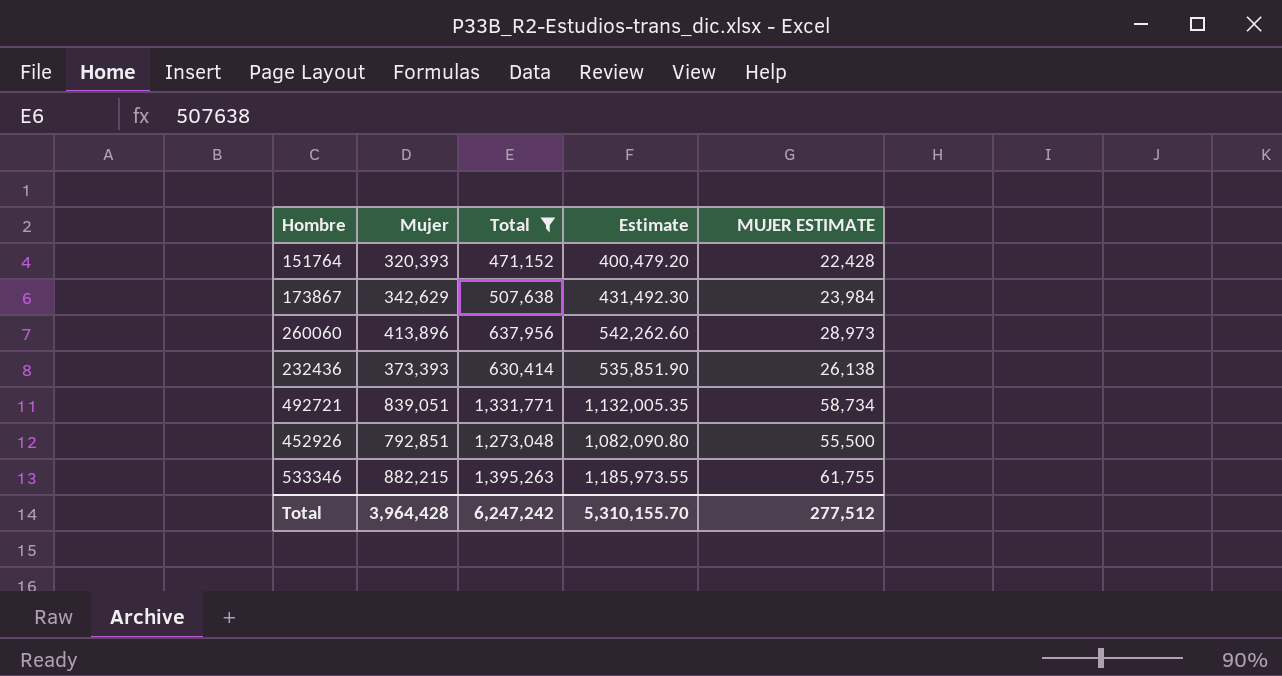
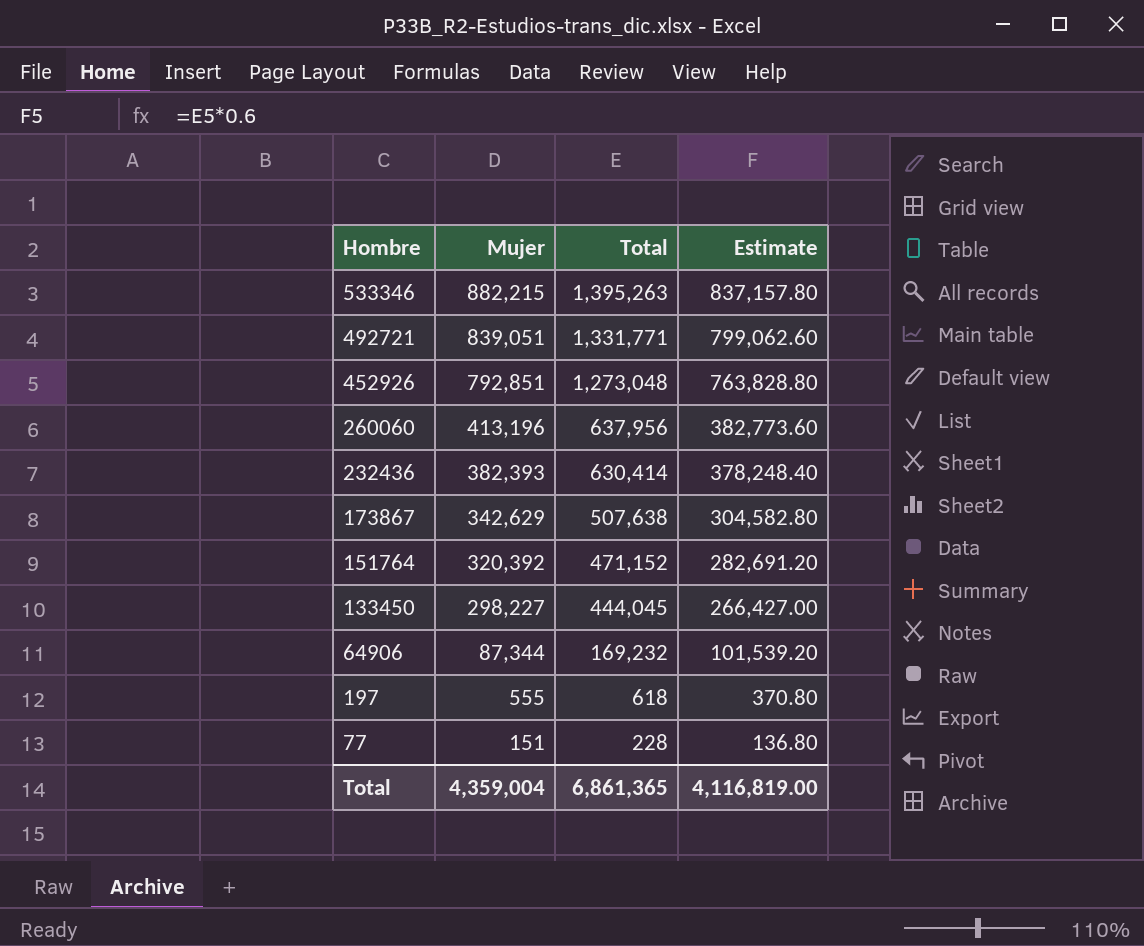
filter: Total >= 471,152 -> none
row order: none -> Hombre descending
column MUJER ESTIMATE | formula: [Mujer] * 0.07 -> none
column Estimate | formula: [Total] * 0.85 -> [Total] * 0.6
260060 | Mujer: 413,896 -> 413,196
232436 | Mujer: 373,393 -> 382,393
151764 | Mujer: 320,393 -> 320,392
Total | Mujer: 3,964,428 -> 4,359,004
Total | Total: 6,247,242 -> 6,861,365
Total | Estimate: 5,310,155.70 -> 4,116,819.00

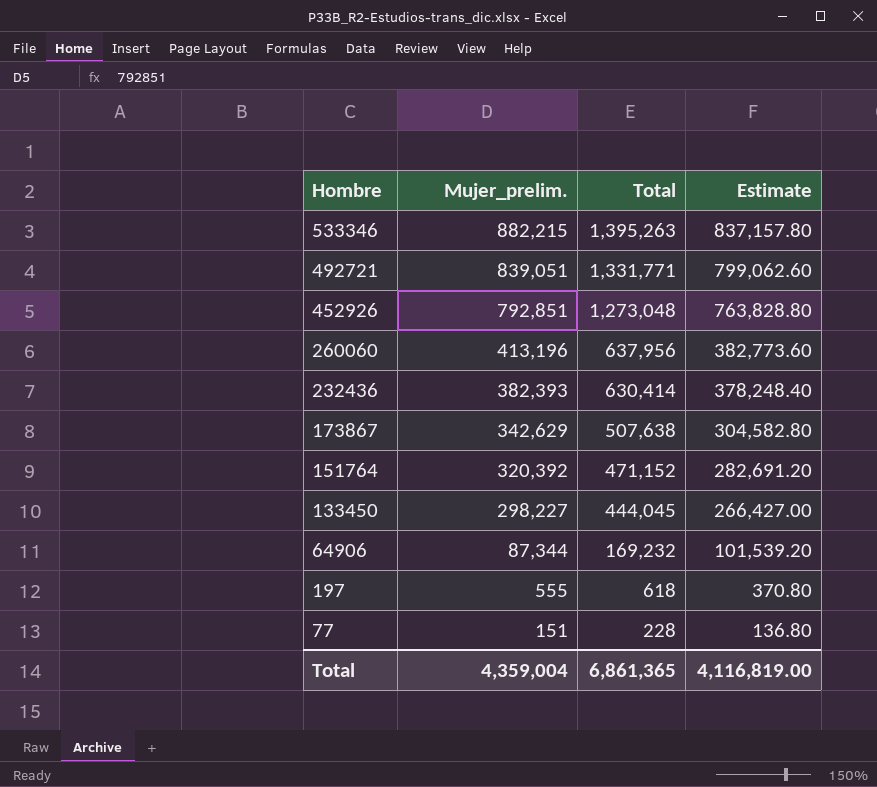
column name: Mujer -> Mujer_prelim.

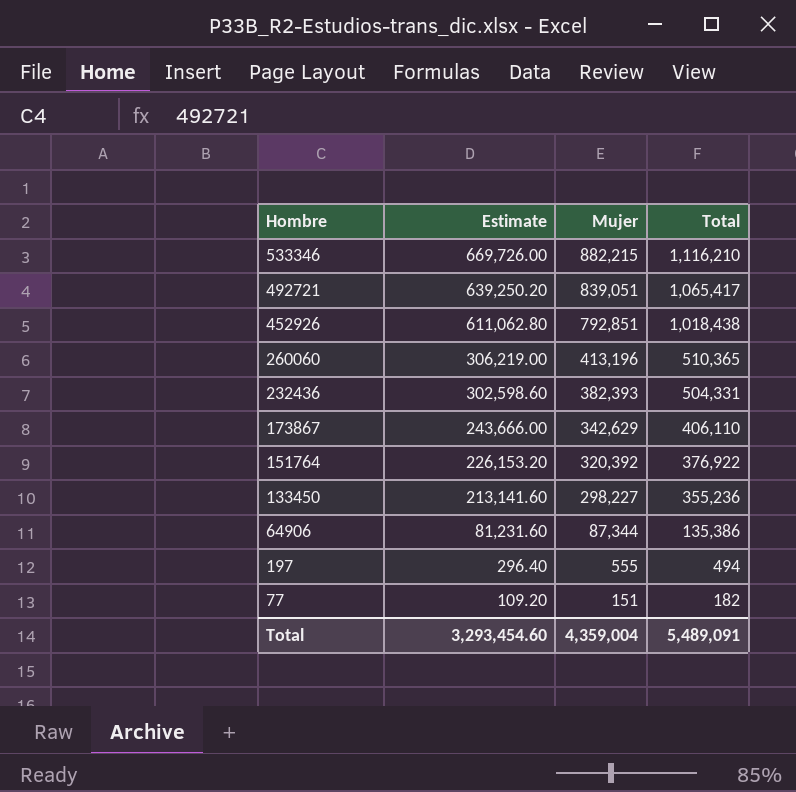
column Estimate | position: 4 -> 2
column name: Mujer_prelim. -> Mujer
533346 | Estimate: 837,157.80 -> 669,726.00
533346 | Total: 1,395,263 -> 1,116,210
492721 | Estimate: 799,062.60 -> 639,250.20
492721 | Total: 1,331,771 -> 1,065,417
452926 | Estimate: 763,828.80 -> 611,062.80
452926 | Total: 1,273,048 -> 1,018,438
260060 | Estimate: 382,773.60 -> 306,219.00
260060 | Total: 637,956 -> 510,365
232436 | Estimate: 378,248.40 -> 302,598.60
232436 | Total: 630,414 -> 504,331
173867 | Estimate: 304,582.80 -> 243,666.00
173867 | Total: 507,638 -> 406,110
151764 | Estimate: 282,691.20 -> 226,153.20
151764 | Total: 471,152 -> 376,922
133450 | Estimate: 266,427.00 -> 213,141.60
133450 | Total: 444,045 -> 355,236
64906 | Estimate: 101,539.20 -> 81,231.60
64906 | Total: 169,232 -> 135,386
197 | Estimate: 370.80 -> 296.40
197 | Total: 618 -> 494
77 | Estimate: 136.80 -> 109.20
77 | Total: 228 -> 182
Total | Estimate: 4,116,819.00 -> 3,293,454.60
Total | Total: 6,861,365 -> 5,489,091

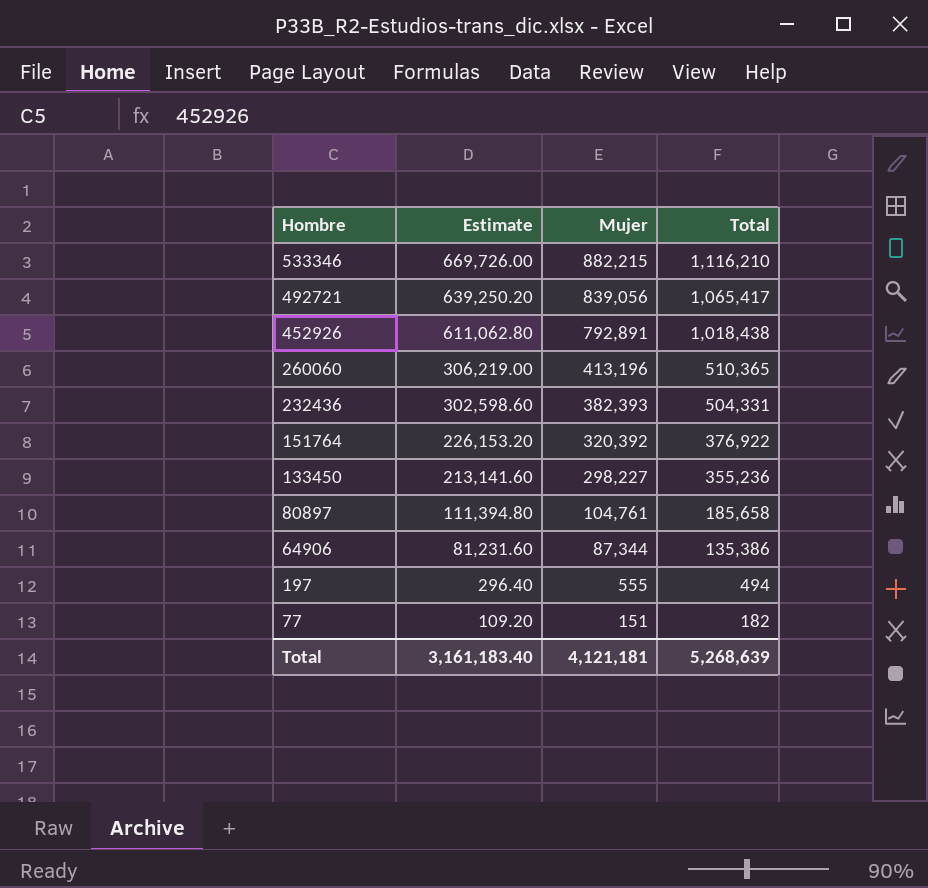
row 173867: 243,666.00 | 342,629 | 406,110 -> none
492721 | Mujer: 839,051 -> 839,056
452926 | Mujer: 792,851 -> 792,891
row 80897: none -> 111,394.80 | 104,761 | 185,658
Total | Estimate: 3,293,454.60 -> 3,161,183.40
Total | Mujer: 4,359,004 -> 4,121,181
Total | Total: 5,489,091 -> 5,268,639

